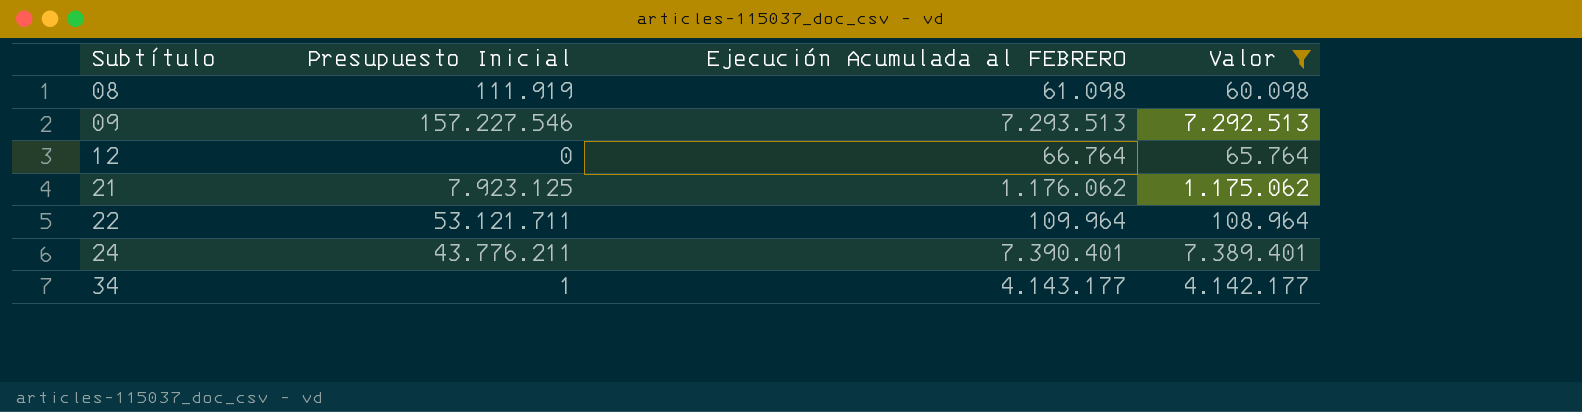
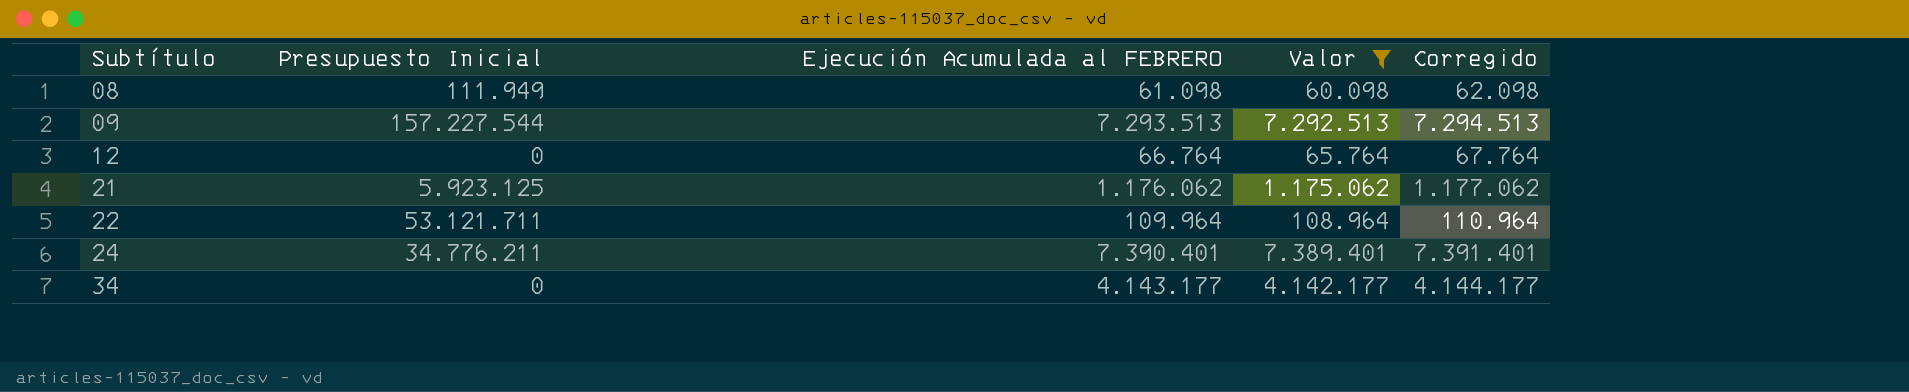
column Corregido | formula: none -> [Ejecución Acumulada al FEBRERO] + 1000
08 | Presupuesto Inicial: 111.919 -> 111.949
09 | Presupuesto Inicial: 157.227.546 -> 157.227.544
21 | Presupuesto Inicial: 7.923.125 -> 5.923.125
24 | Presupuesto Inicial: 43.776.211 -> 34.776.211
34 | Presupuesto Inicial: 1 -> 0

